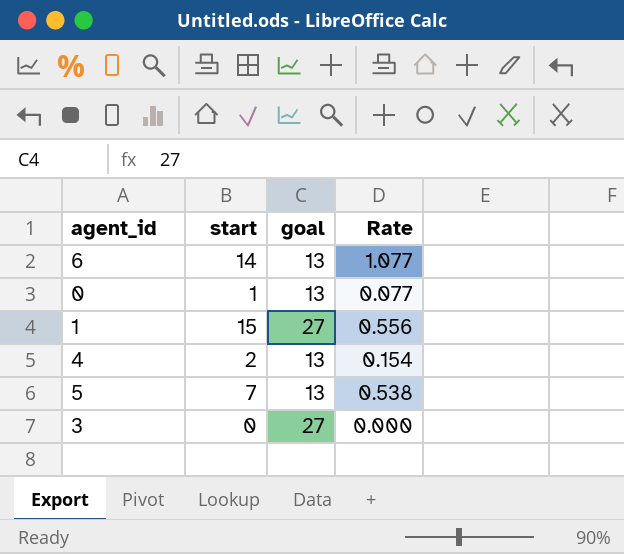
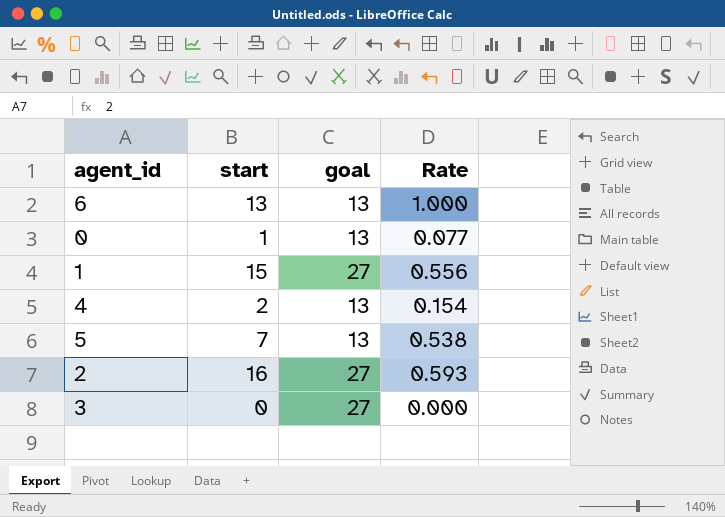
6 | start: 14 -> 13
6 | Rate: 1.077 -> 1.000
row 2: none -> 16 | 27 | 0.593

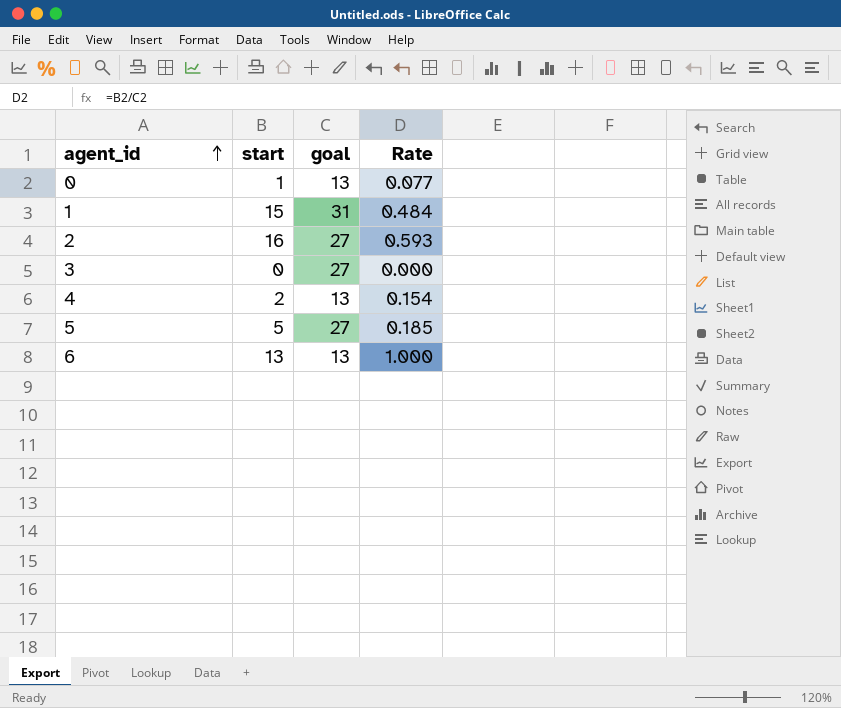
row order: none -> agent_id ascending
1 | goal: 27 -> 31
1 | Rate: 0.556 -> 0.484
5 | start: 7 -> 5
5 | goal: 13 -> 27
5 | Rate: 0.538 -> 0.185

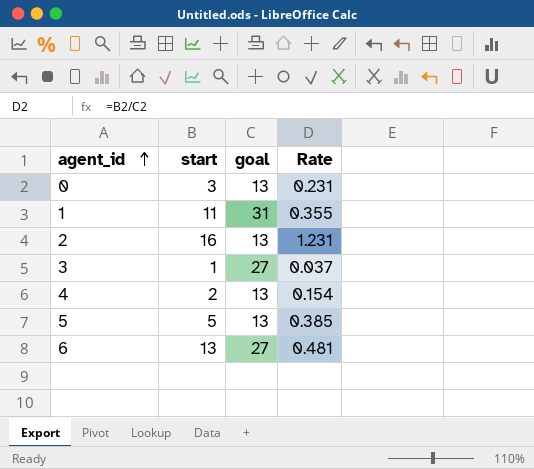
0 | start: 1 -> 3
0 | Rate: 0.077 -> 0.231
1 | start: 15 -> 11
1 | Rate: 0.484 -> 0.355
2 | goal: 27 -> 13
2 | Rate: 0.593 -> 1.231
3 | start: 0 -> 1
3 | Rate: 0.000 -> 0.037
5 | goal: 27 -> 13
5 | Rate: 0.185 -> 0.385
6 | goal: 13 -> 27
6 | Rate: 1.000 -> 0.481

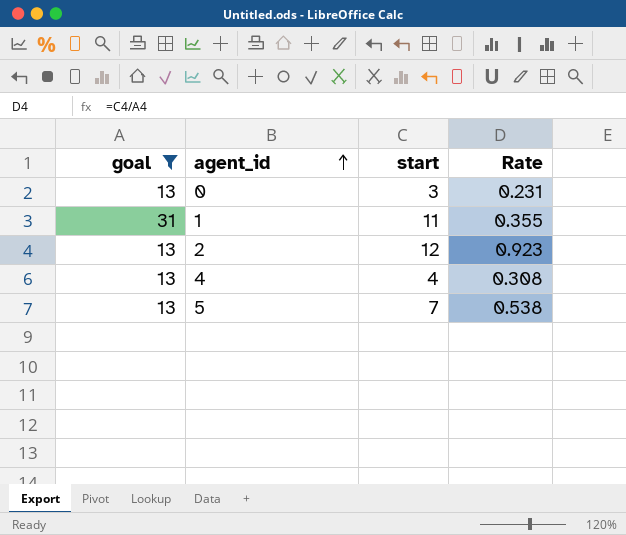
filter: none -> goal != 27
column goal | position: 3 -> 1
2 | start: 16 -> 12
2 | Rate: 1.231 -> 0.923
4 | start: 2 -> 4
4 | Rate: 0.154 -> 0.308
5 | start: 5 -> 7
5 | Rate: 0.385 -> 0.538

